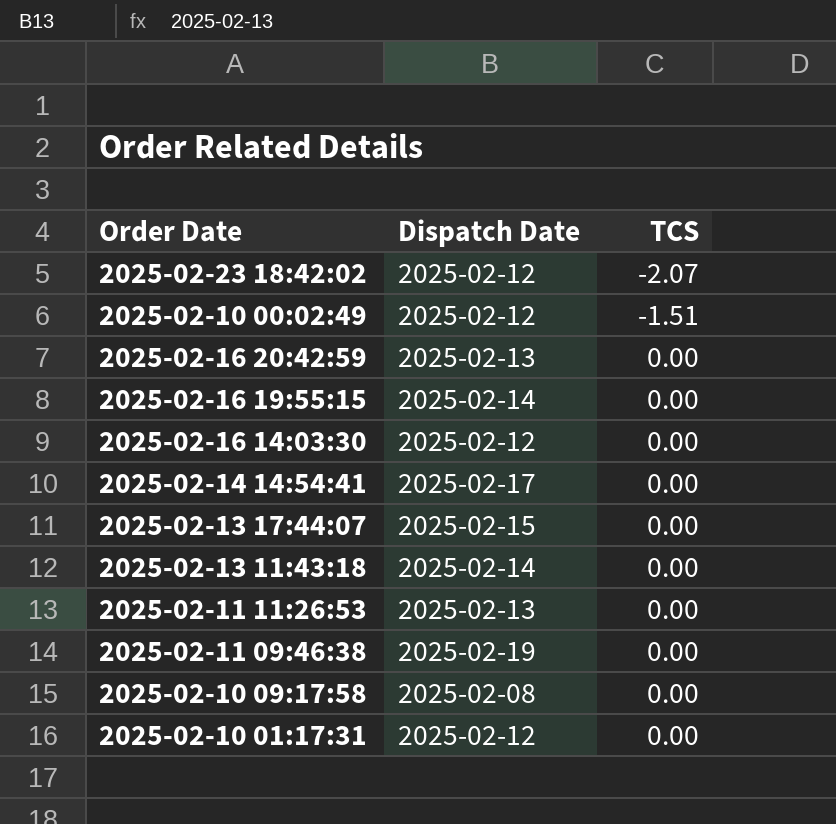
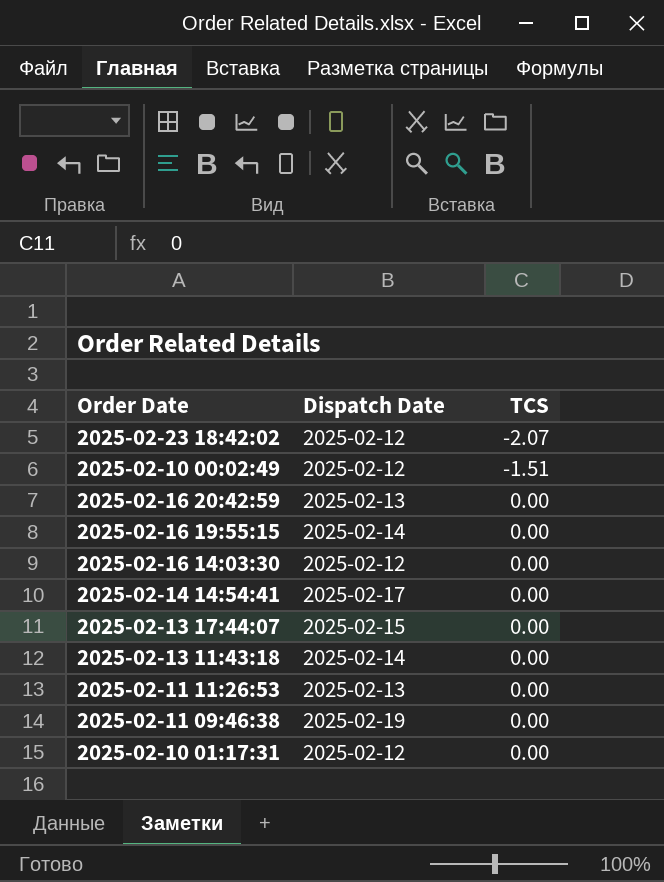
row 2025-02-10 09:17:58: 2025-02-08 | 0.00 -> none

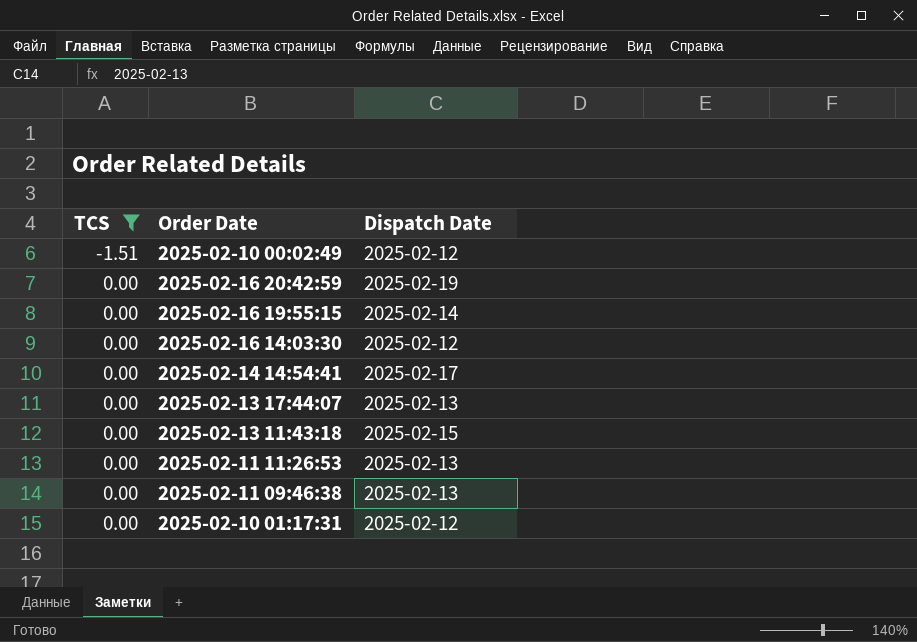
filter: none -> TCS != -2.07
column TCS | position: 3 -> 1
2025-02-16 20:42:59 | Dispatch Date: 2025-02-13 -> 2025-02-19
2025-02-13 17:44:07 | Dispatch Date: 2025-02-15 -> 2025-02-13
2025-02-13 11:43:18 | Dispatch Date: 2025-02-14 -> 2025-02-15
2025-02-11 09:46:38 | Dispatch Date: 2025-02-19 -> 2025-02-13

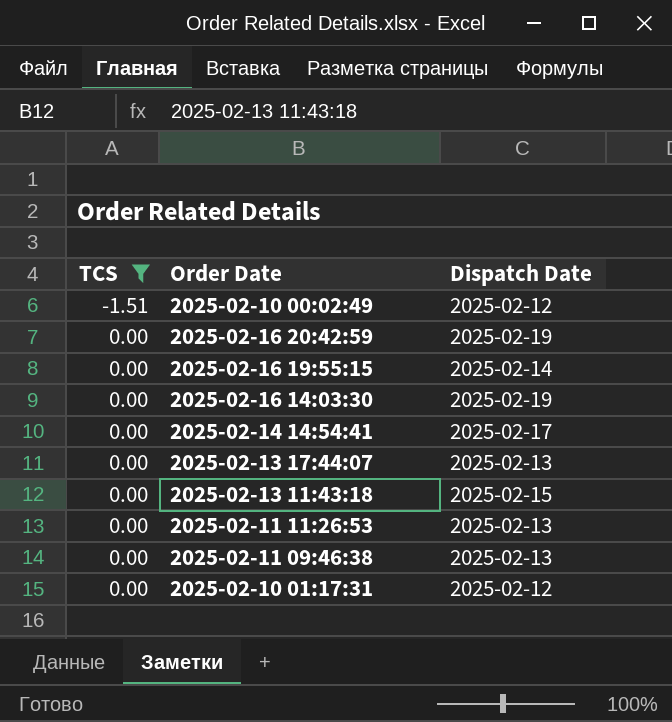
2025-02-16 14:03:30 | Dispatch Date: 2025-02-12 -> 2025-02-19

